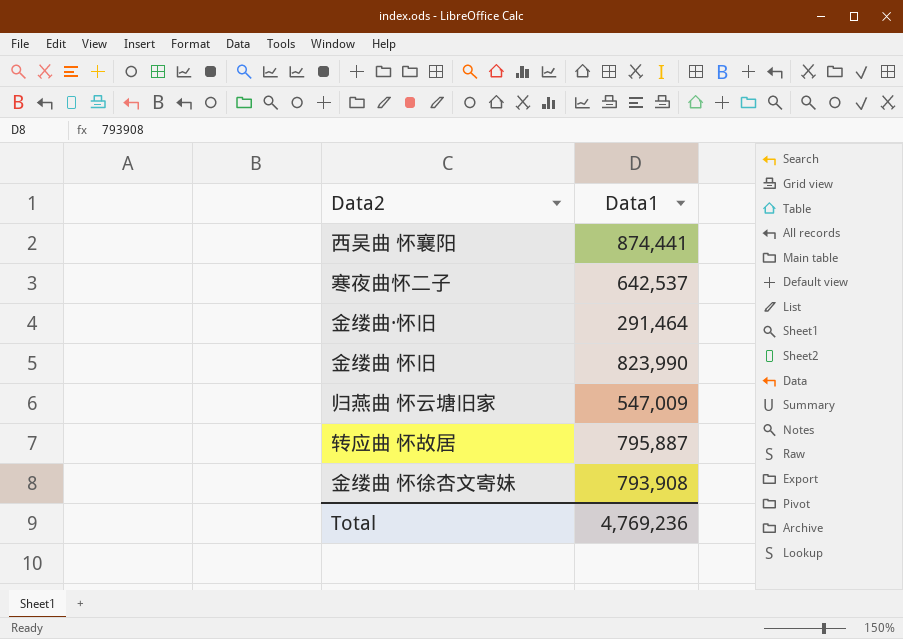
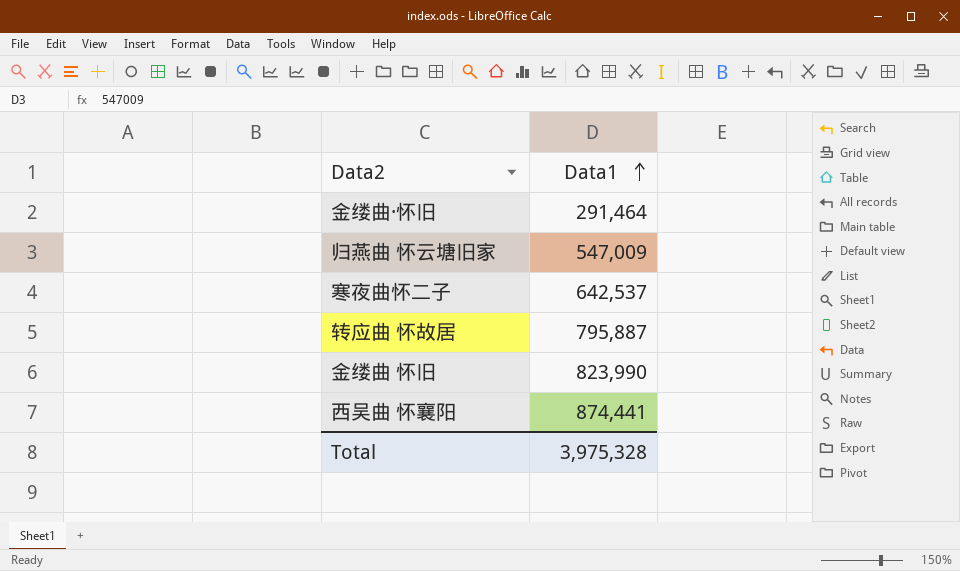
row order: none -> Data1 ascending
row 金缕曲 怀徐杏文寄妹: 793,908 -> none
Total | Data1: 4,769,236 -> 3,975,328

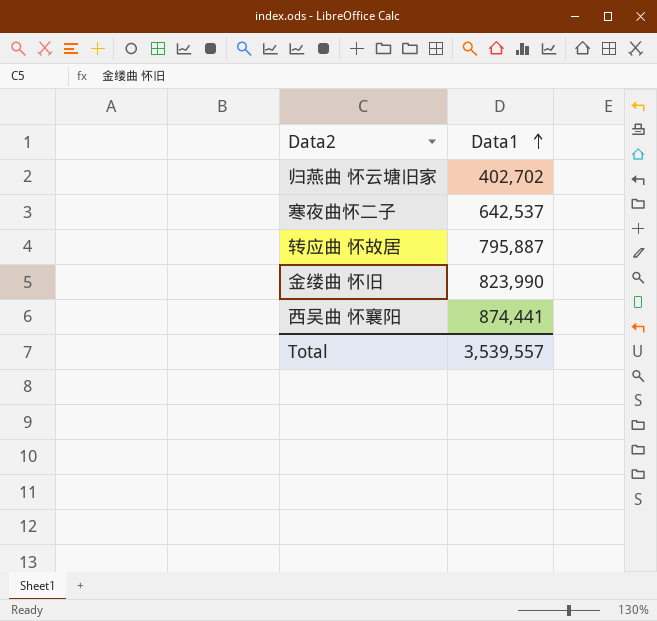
row 金缕曲·怀旧: 291,464 -> none
归燕曲 怀云塘旧家 | Data1: 547,009 -> 402,702
Total | Data1: 3,975,328 -> 3,539,557

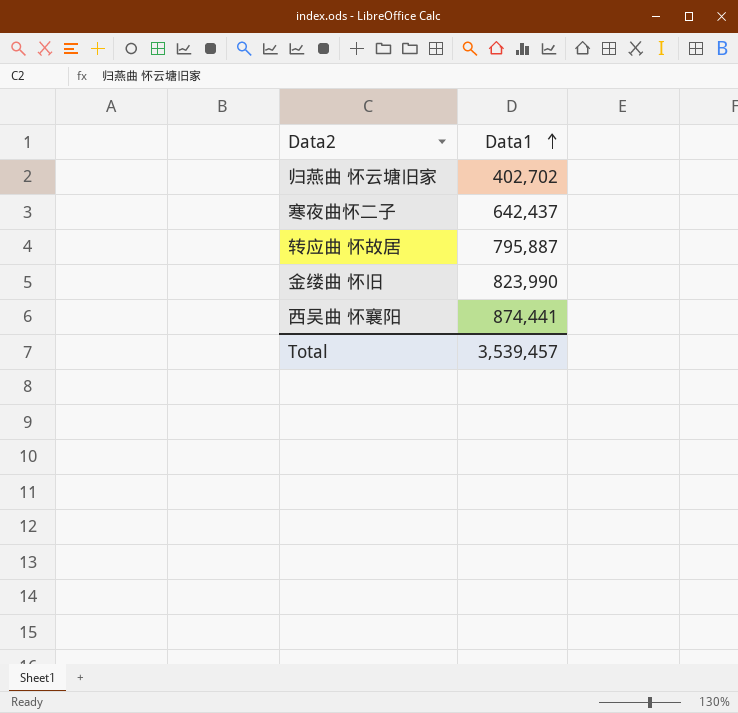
寒夜曲怀二子 | Data1: 642,537 -> 642,437
Total | Data1: 3,539,557 -> 3,539,457

